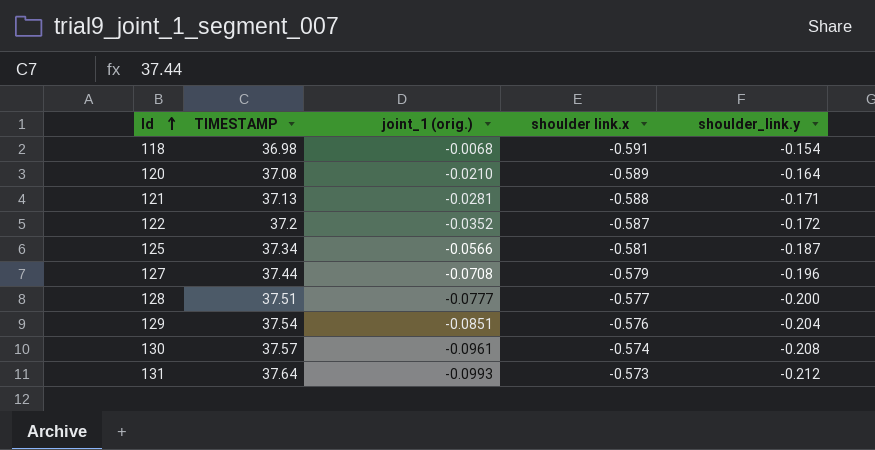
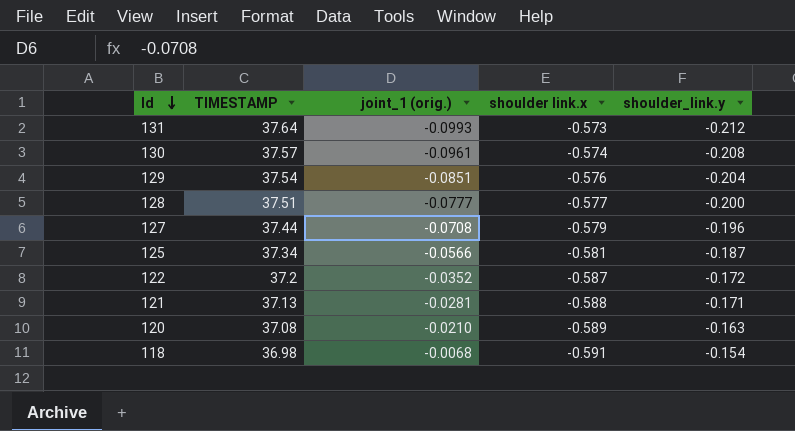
row order: Id ascending -> Id descending
120 | shoulder_link.y: -0.164 -> -0.163

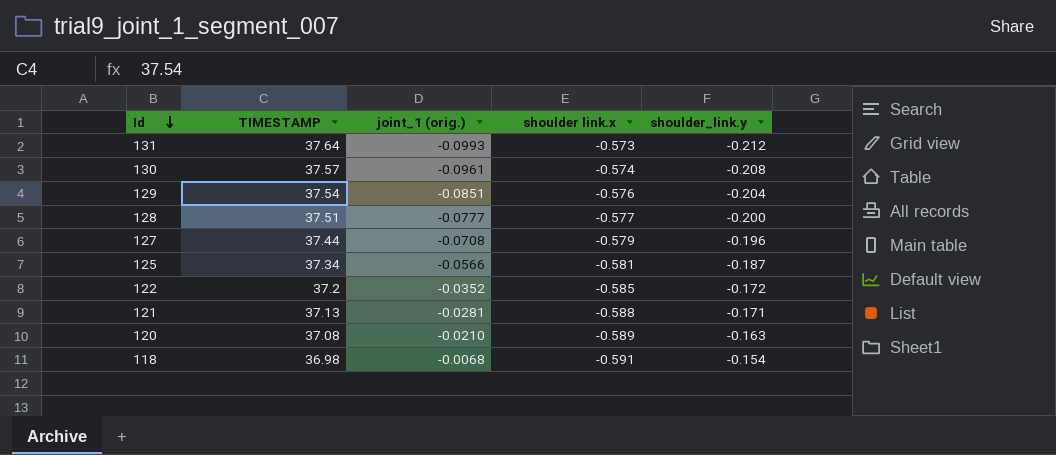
122 | shoulder link.x: -0.587 -> -0.585

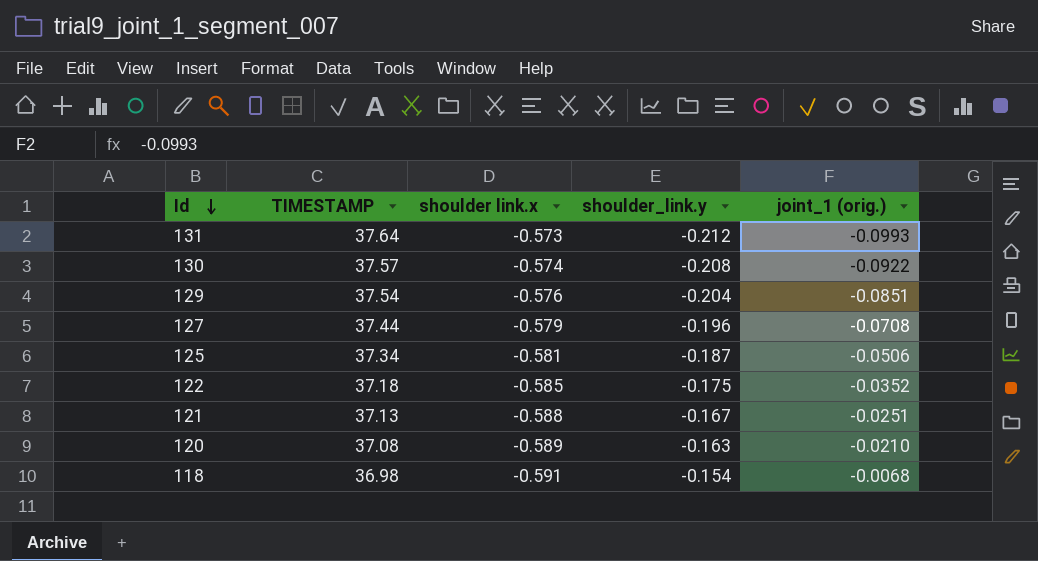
column joint_1 (orig.) | position: 3 -> 5
row 128: 37.51 | -0.0777 | -0.577 | -0.200 -> none
130 | joint_1 (orig.): -0.0961 -> -0.0922
125 | joint_1 (orig.): -0.0566 -> -0.0506
122 | TIMESTAMP: 37.2 -> 37.18
122 | shoulder_link.y: -0.172 -> -0.175
121 | shoulder_link.y: -0.171 -> -0.167
121 | joint_1 (orig.): -0.0281 -> -0.0251

